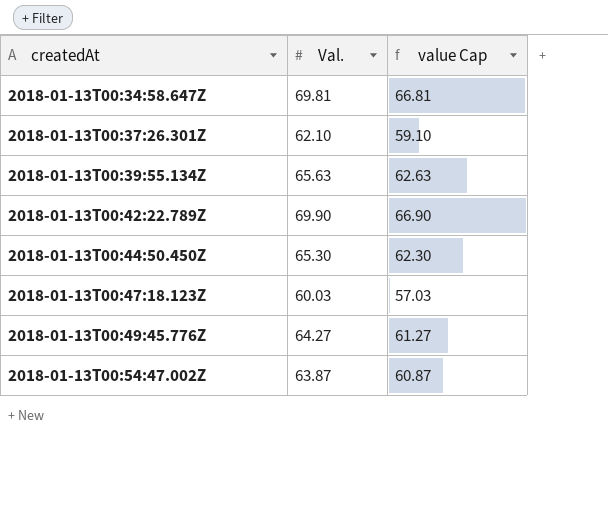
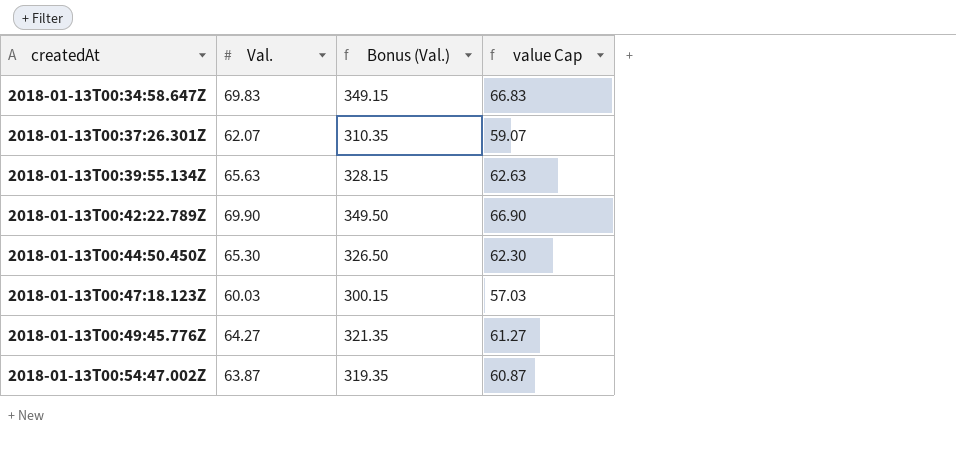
column Bonus (Val.) | formula: none -> [Val.] * 5
2018-01-13T00:34:58.647Z | Val.: 69.81 -> 69.83
2018-01-13T00:34:58.647Z | value Cap: 66.81 -> 66.83
2018-01-13T00:37:26.301Z | Val.: 62.10 -> 62.07
2018-01-13T00:37:26.301Z | value Cap: 59.10 -> 59.07

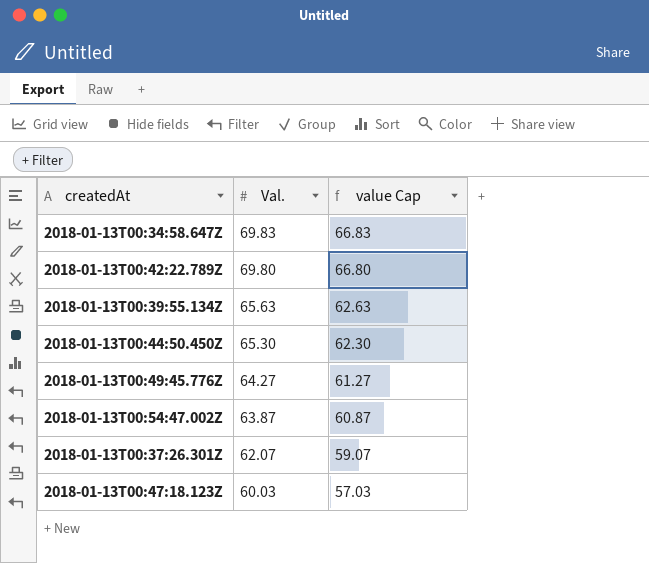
row order: createdAt ascending -> Val. descending
column Bonus (Val.) | formula: [Val.] * 5 -> none
2018-01-13T00:42:22.789Z | Val.: 69.90 -> 69.80
2018-01-13T00:42:22.789Z | value Cap: 66.90 -> 66.80

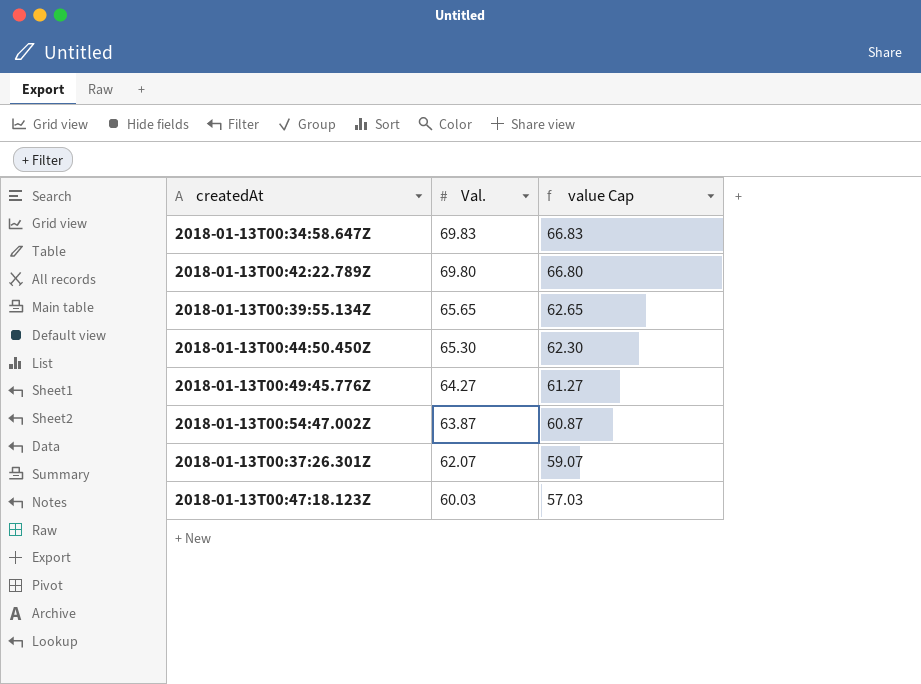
2018-01-13T00:39:55.134Z | Val.: 65.63 -> 65.65
2018-01-13T00:39:55.134Z | value Cap: 62.63 -> 62.65

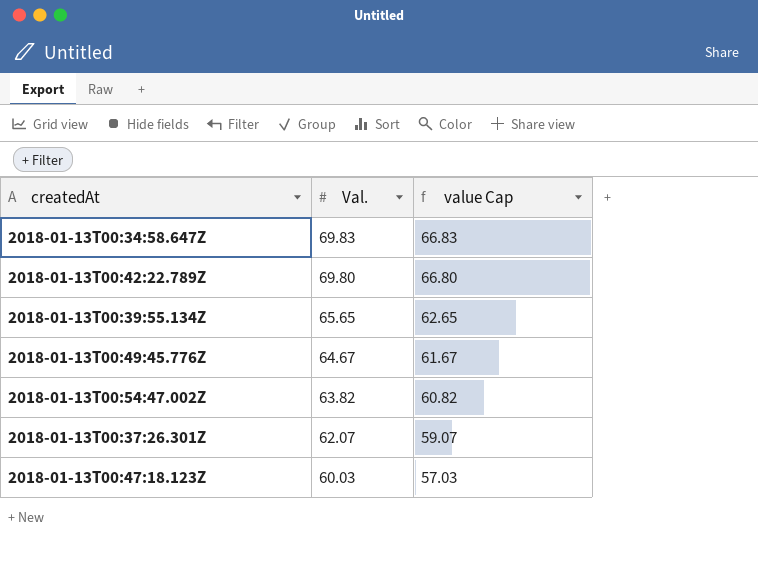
row 2018-01-13T00:44:50.450Z: 65.30 | 62.30 -> none
2018-01-13T00:49:45.776Z | Val.: 64.27 -> 64.67
2018-01-13T00:49:45.776Z | value Cap: 61.27 -> 61.67
2018-01-13T00:54:47.002Z | Val.: 63.87 -> 63.82
2018-01-13T00:54:47.002Z | value Cap: 60.87 -> 60.82

